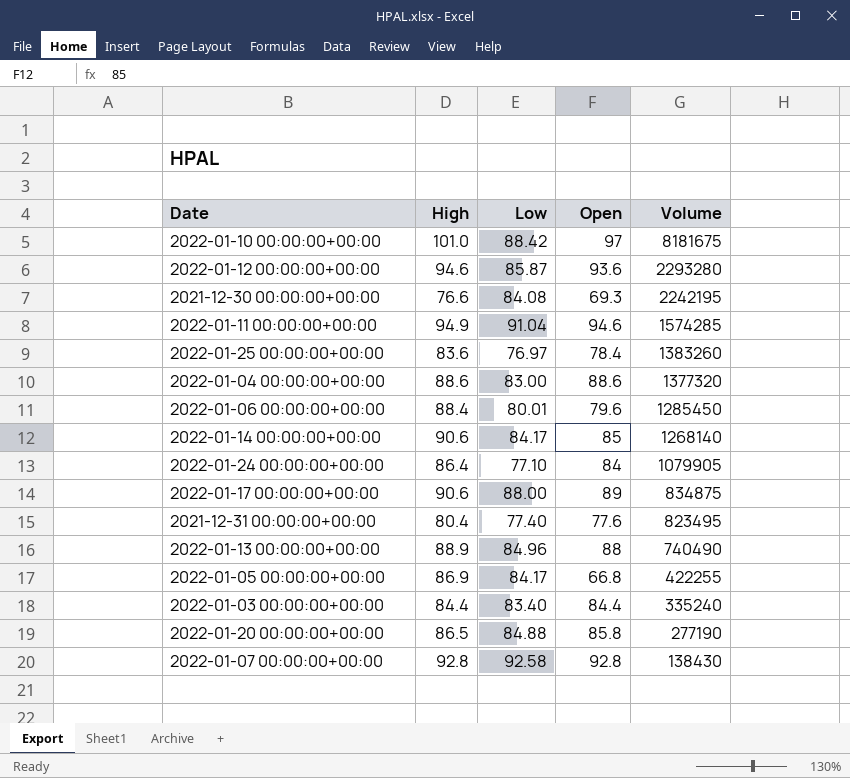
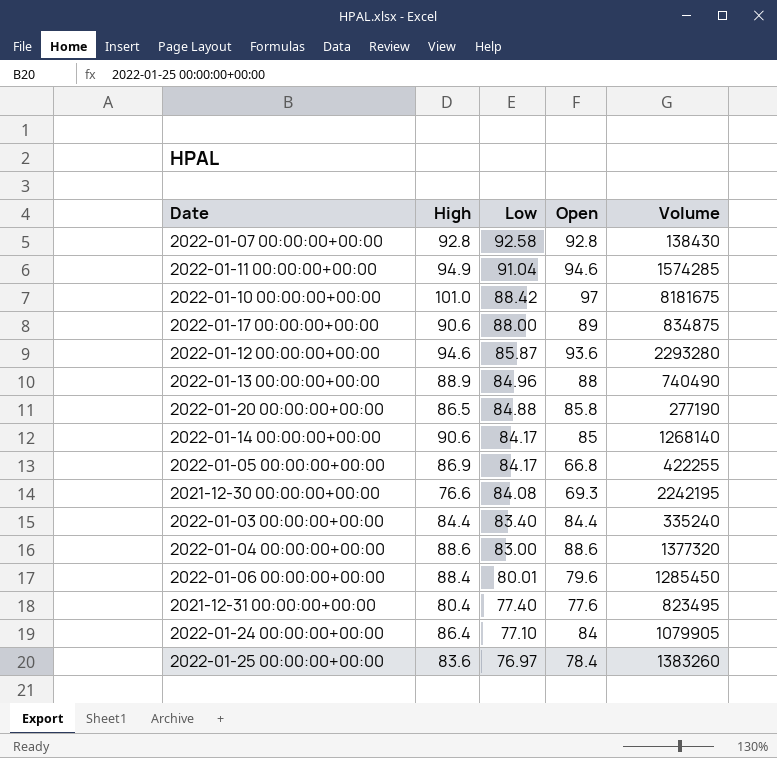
row order: Volume descending -> Low descending

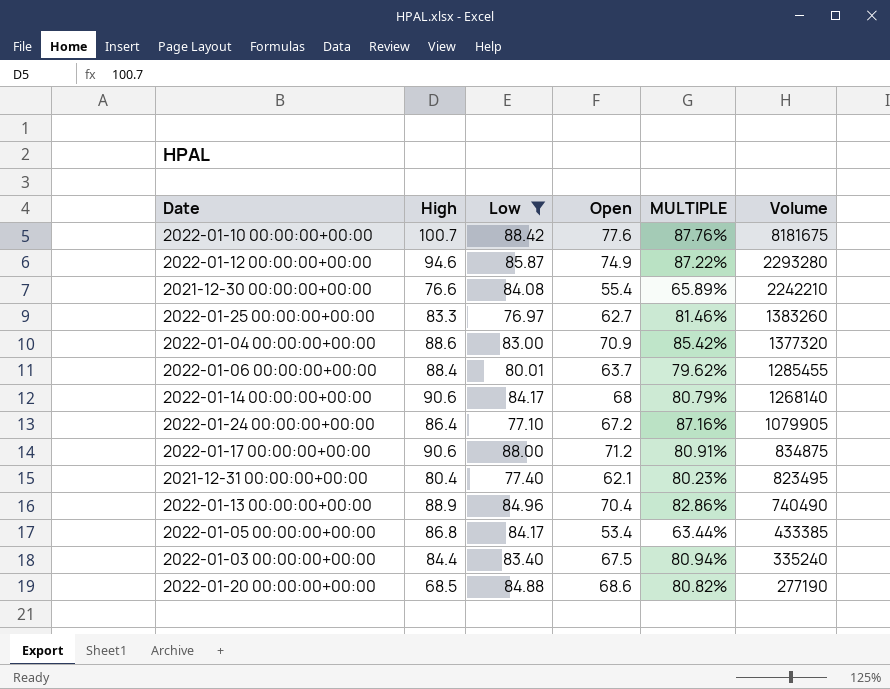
filter: none -> Low <= 88.42
row order: Low descending -> Volume descending
column MULTIPLE | formula: none -> [Open] / [Low]
2022-01-10 00:00:00+00:00 | High: 101.0 -> 100.7
2022-01-10 00:00:00+00:00 | Open: 97 -> 77.6
2022-01-12 00:00:00+00:00 | Open: 93.6 -> 74.9
2021-12-30 00:00:00+00:00 | Open: 69.3 -> 55.4
2021-12-30 00:00:00+00:00 | Volume: 2242195 -> 2242210
2022-01-25 00:00:00+00:00 | High: 83.6 -> 83.3
2022-01-25 00:00:00+00:00 | Open: 78.4 -> 62.7
2022-01-04 00:00:00+00:00 | Open: 88.6 -> 70.9
2022-01-06 00:00:00+00:00 | Open: 79.6 -> 63.7
2022-01-06 00:00:00+00:00 | Volume: 1285450 -> 1285455
2022-01-14 00:00:00+00:00 | Open: 85 -> 68
2022-01-24 00:00:00+00:00 | Open: 84 -> 67.2
2022-01-17 00:00:00+00:00 | Open: 89 -> 71.2
2021-12-31 00:00:00+00:00 | Open: 77.6 -> 62.1
2022-01-13 00:00:00+00:00 | Open: 88 -> 70.4
2022-01-05 00:00:00+00:00 | High: 86.9 -> 86.8
2022-01-05 00:00:00+00:00 | Open: 66.8 -> 53.4
2022-01-05 00:00:00+00:00 | Volume: 422255 -> 433385
2022-01-03 00:00:00+00:00 | Open: 84.4 -> 67.5
2022-01-20 00:00:00+00:00 | High: 86.5 -> 68.5
2022-01-20 00:00:00+00:00 | Open: 85.8 -> 68.6

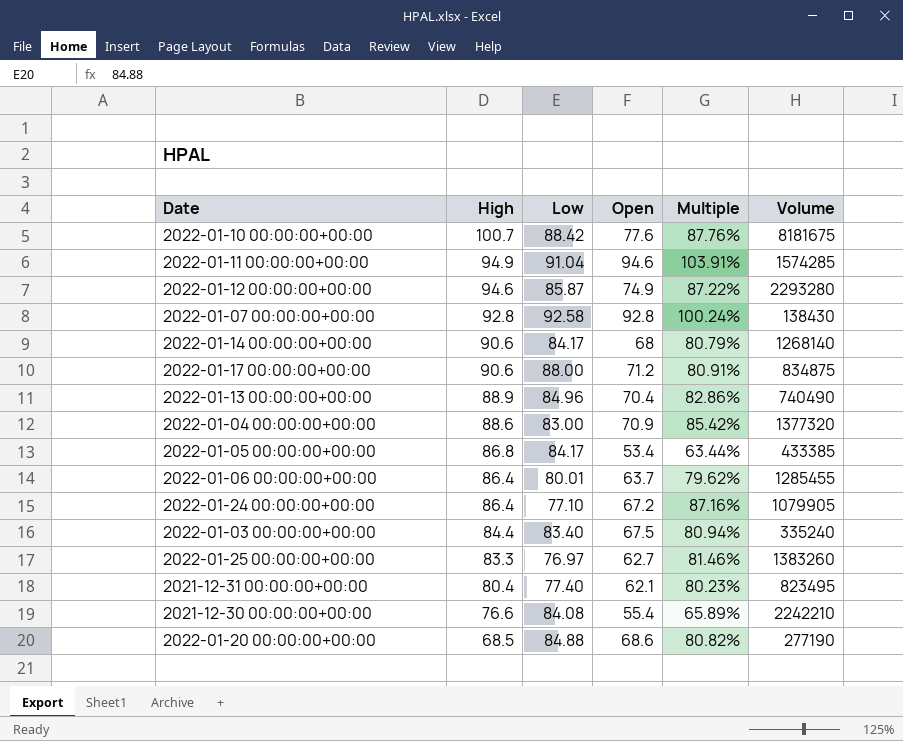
filter: Low <= 88.42 -> none
row order: Volume descending -> High descending
column name: MULTIPLE -> Multiple
2022-01-06 00:00:00+00:00 | High: 88.4 -> 86.4

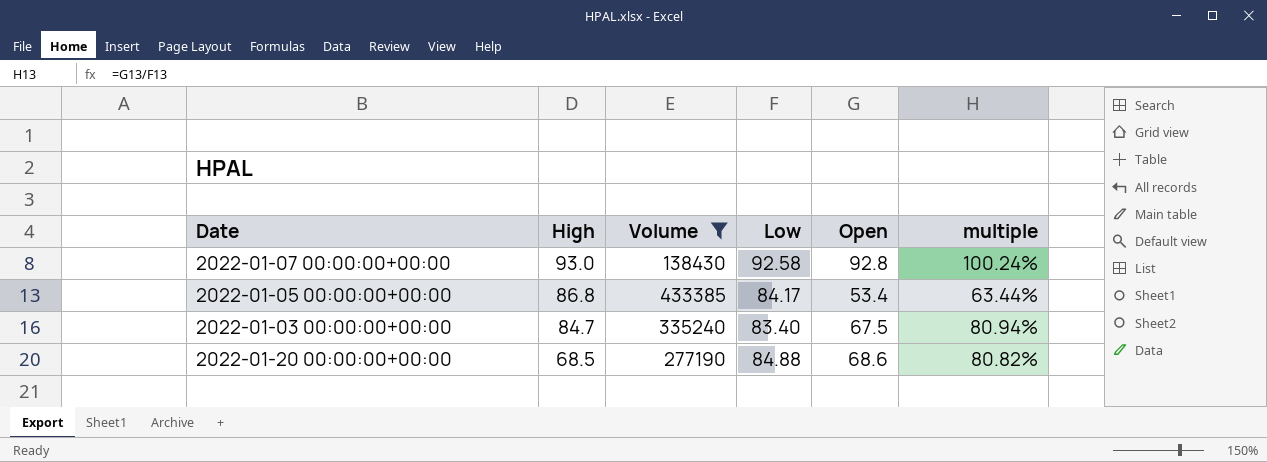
filter: none -> Volume <= 433385
column Volume | position: 6 -> 3
column name: Multiple -> multiple
2022-01-07 00:00:00+00:00 | High: 92.8 -> 93.0
2022-01-03 00:00:00+00:00 | High: 84.4 -> 84.7

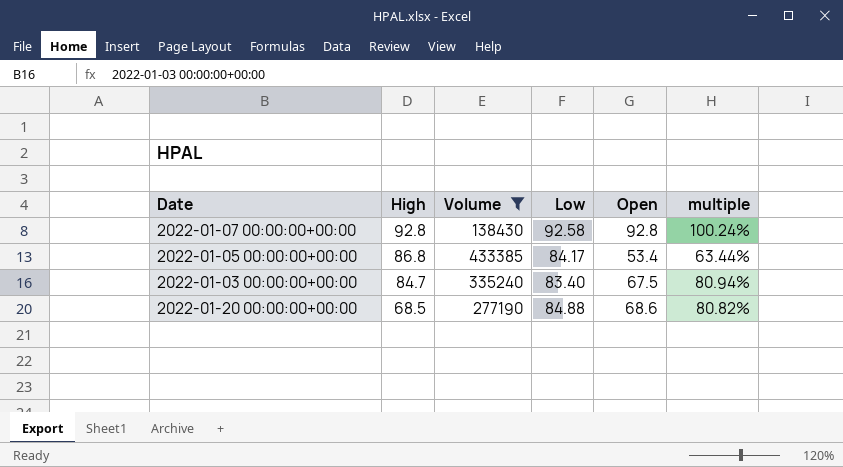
2022-01-07 00:00:00+00:00 | High: 93.0 -> 92.8

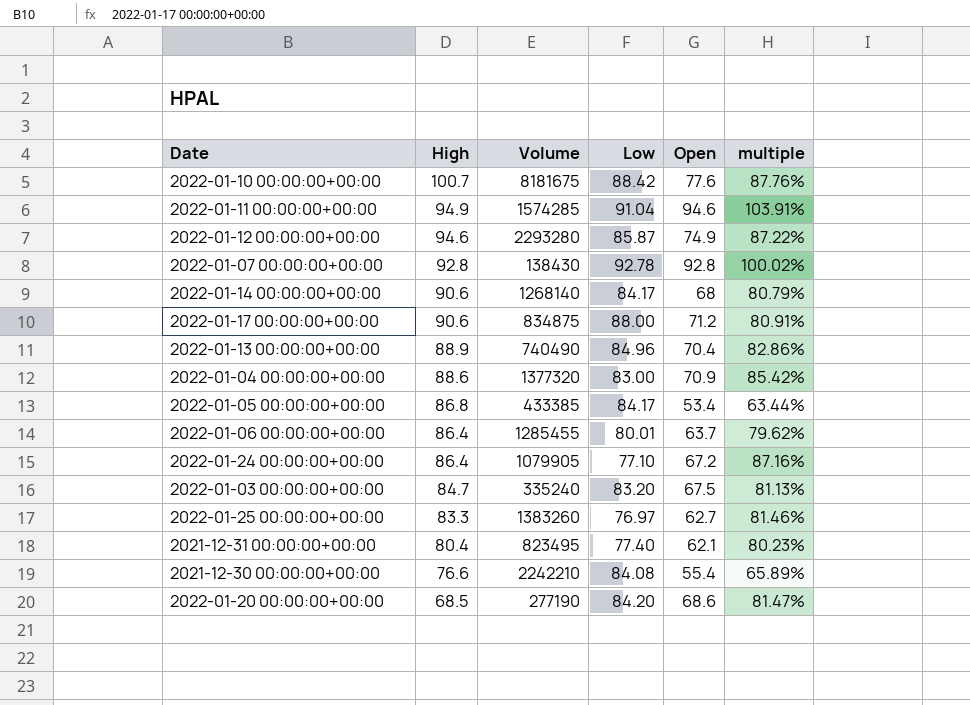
filter: Volume <= 433385 -> none
2022-01-07 00:00:00+00:00 | Low: 92.58 -> 92.78
2022-01-07 00:00:00+00:00 | multiple: 100.24% -> 100.02%
2022-01-03 00:00:00+00:00 | Low: 83.40 -> 83.20
2022-01-03 00:00:00+00:00 | multiple: 80.94% -> 81.13%
2022-01-20 00:00:00+00:00 | Low: 84.88 -> 84.20
2022-01-20 00:00:00+00:00 | multiple: 80.82% -> 81.47%

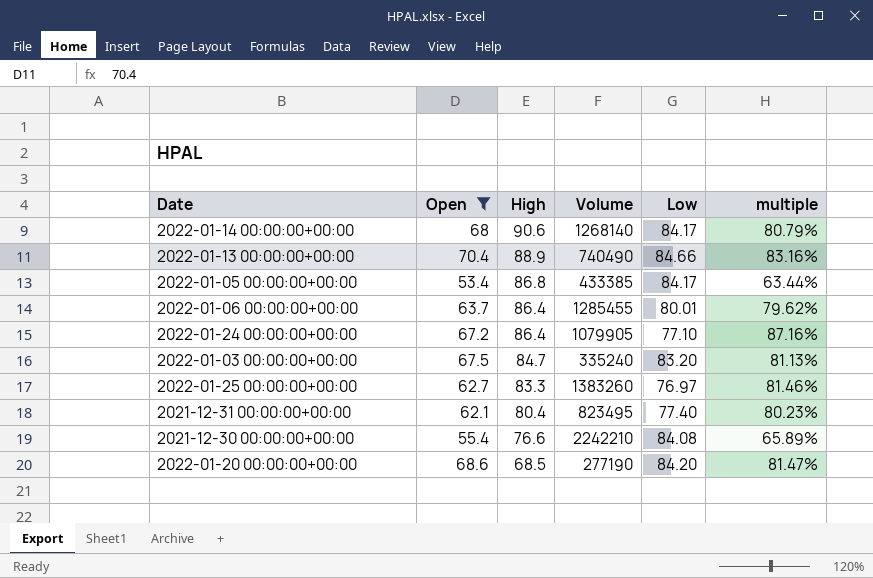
filter: none -> Open <= 70.4
column Open | position: 5 -> 2
2022-01-13 00:00:00+00:00 | Low: 84.96 -> 84.66
2022-01-13 00:00:00+00:00 | multiple: 82.86% -> 83.16%

